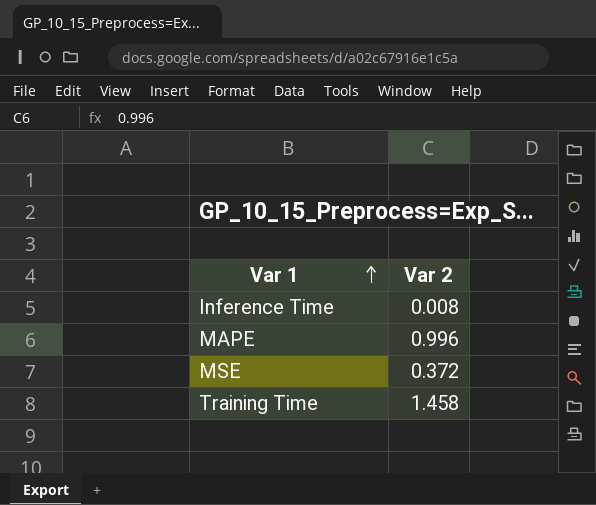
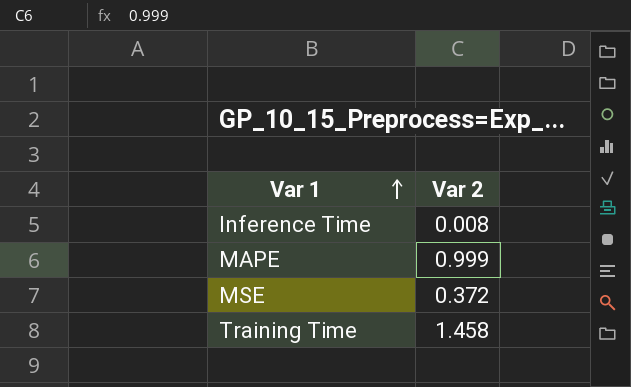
MAPE | Var 2: 0.996 -> 0.999

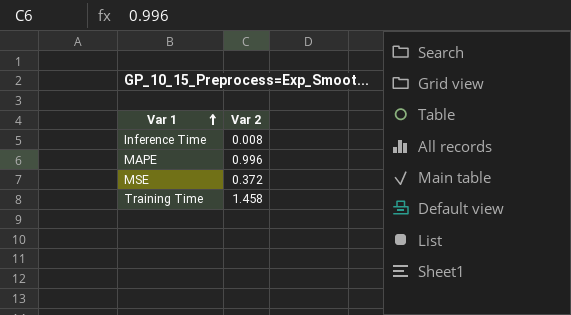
MAPE | Var 2: 0.999 -> 0.996

